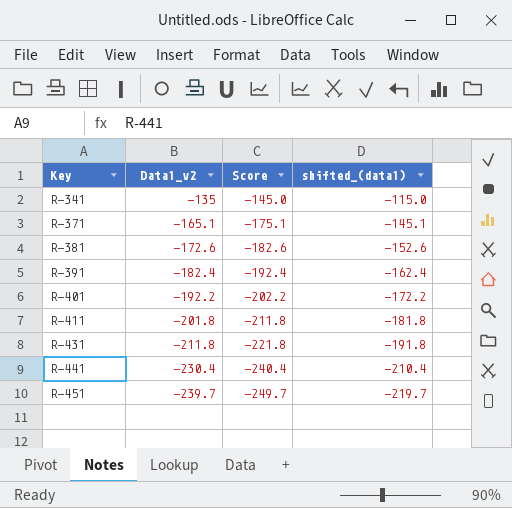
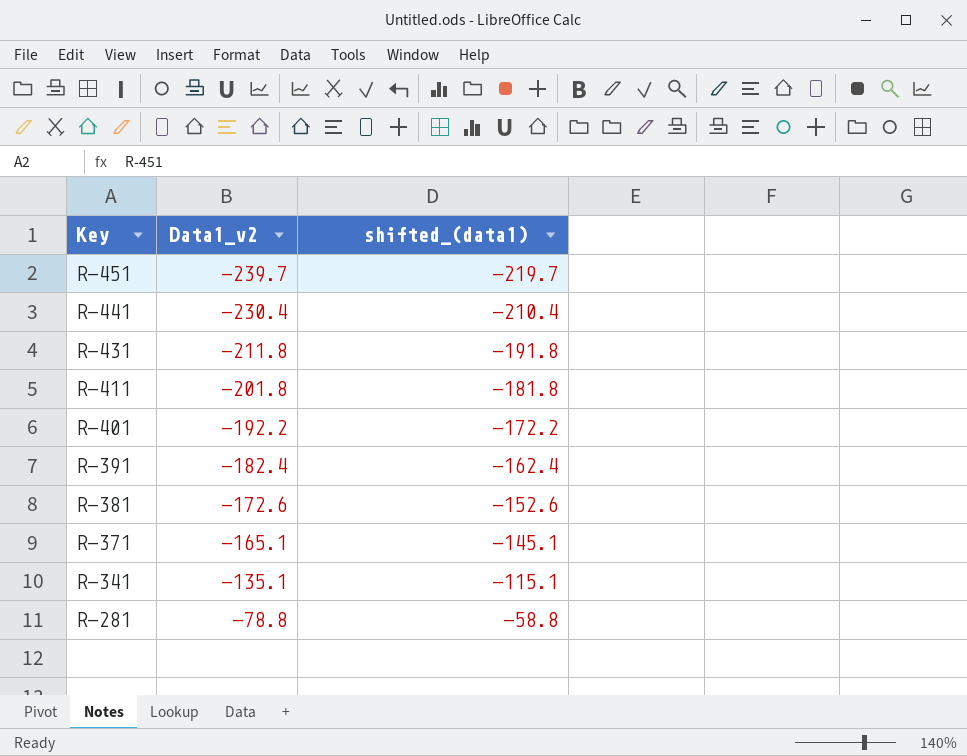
row order: Key ascending -> Key descending
column Score | formula: [Data1_v2] - 10 -> none
R-341 | Data1_v2: -135 -> -135.1
R-341 | shifted_(data1): -115.0 -> -115.1
row R-281: none -> -78.8 | -58.8

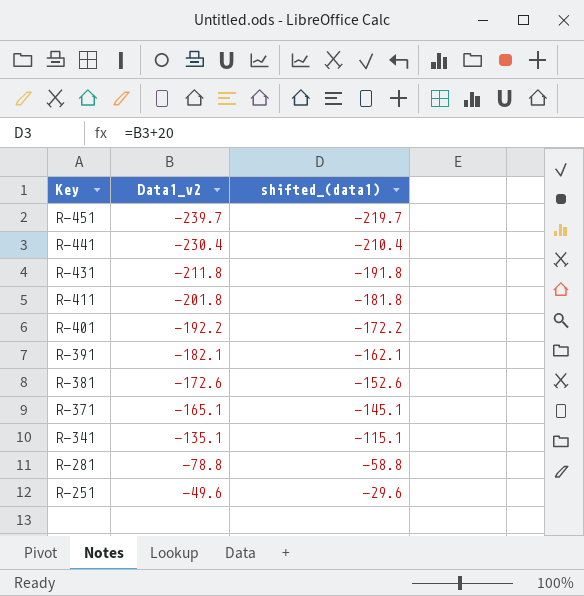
R-391 | Data1_v2: -182.4 -> -182.1
R-391 | shifted_(data1): -162.4 -> -162.1
row R-251: none -> -49.6 | -29.6

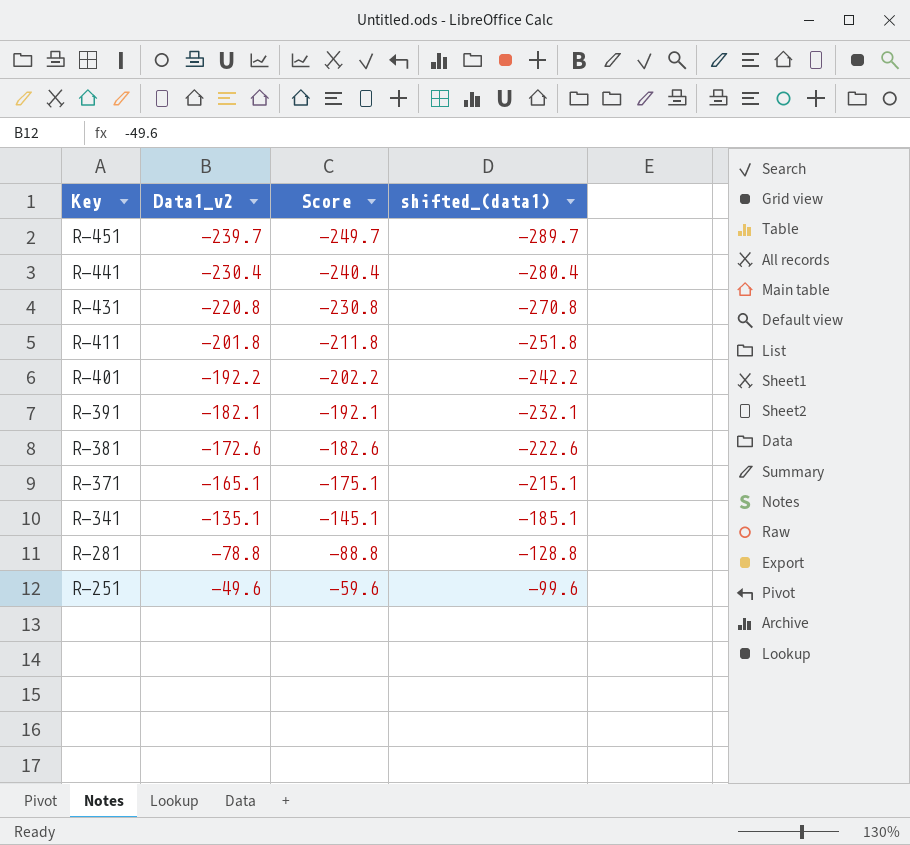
column Score | formula: none -> [Data1_v2] - 10
column shifted_(data1) | formula: [Data1_v2] + 20 -> [Data1_v2] - 50
R-431 | Data1_v2: -211.8 -> -220.8

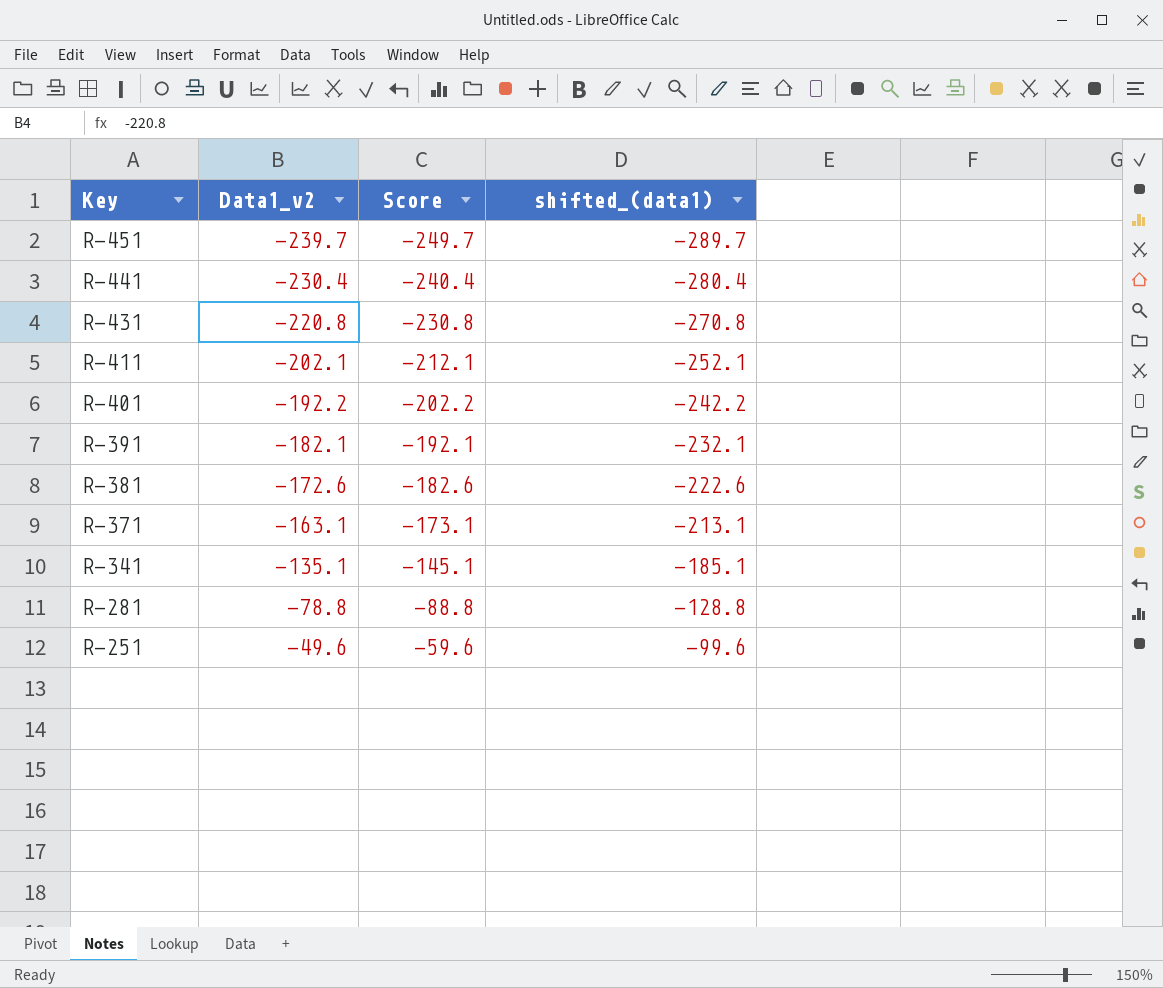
R-411 | Data1_v2: -201.8 -> -202.1
R-411 | Score: -211.8 -> -212.1
R-411 | shifted_(data1): -251.8 -> -252.1
R-371 | Data1_v2: -165.1 -> -163.1
R-371 | Score: -175.1 -> -173.1
R-371 | shifted_(data1): -215.1 -> -213.1

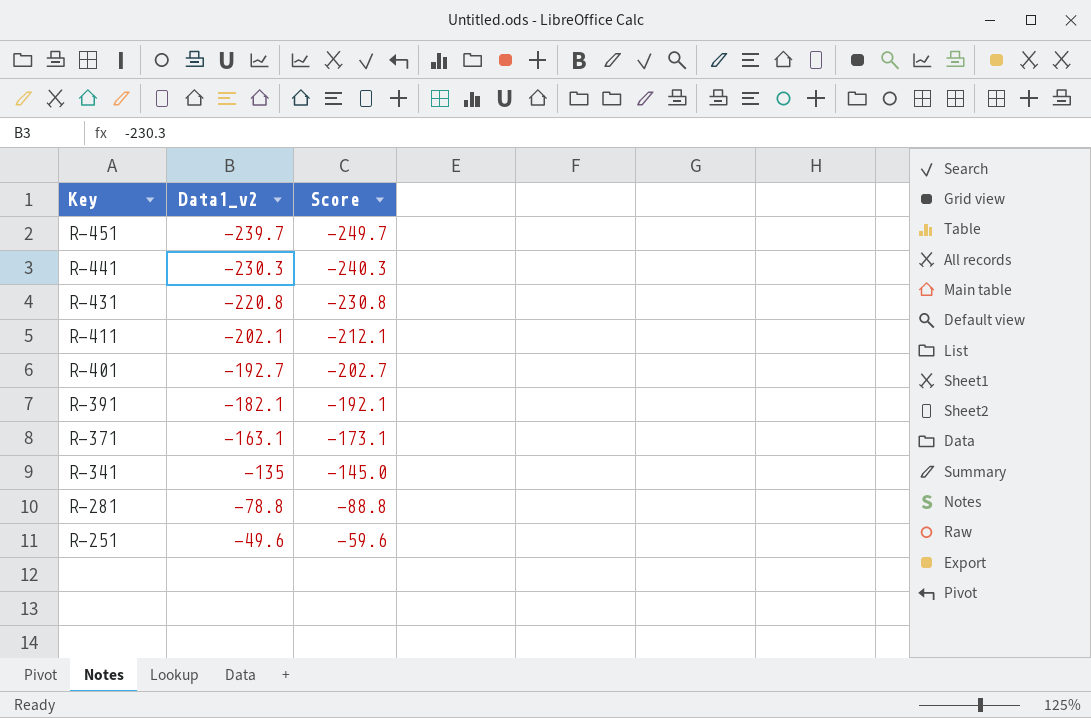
column shifted_(data1) | formula: [Data1_v2] - 50 -> none
row R-381: -172.6 | -182.6 | -222.6 -> none
R-441 | Data1_v2: -230.4 -> -230.3
R-441 | Score: -240.4 -> -240.3
R-401 | Data1_v2: -192.2 -> -192.7
R-401 | Score: -202.2 -> -202.7
R-341 | Data1_v2: -135.1 -> -135
R-341 | Score: -145.1 -> -145.0

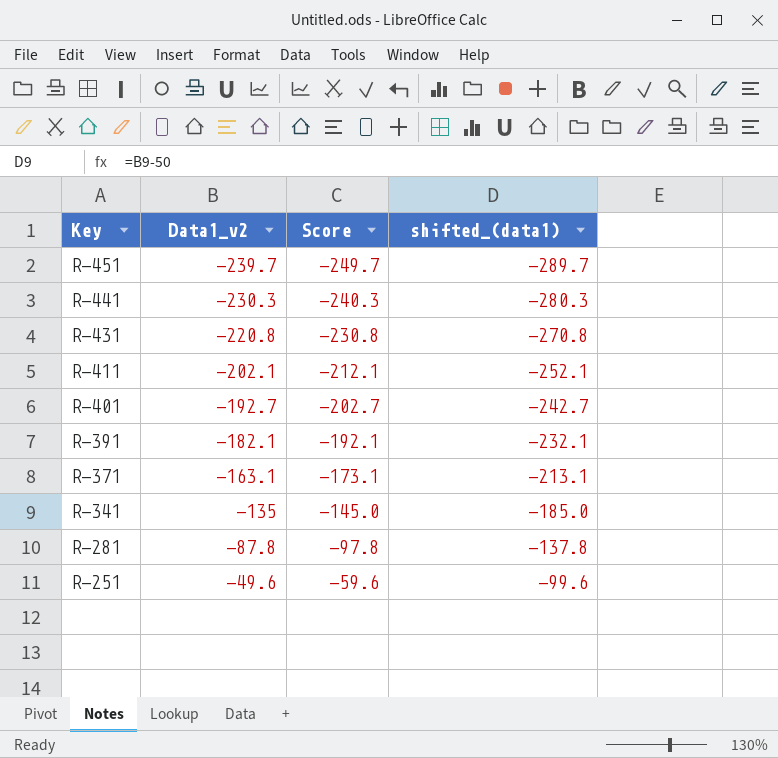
column shifted_(data1) | formula: none -> [Data1_v2] - 50
R-281 | Data1_v2: -78.8 -> -87.8
R-281 | Score: -88.8 -> -97.8

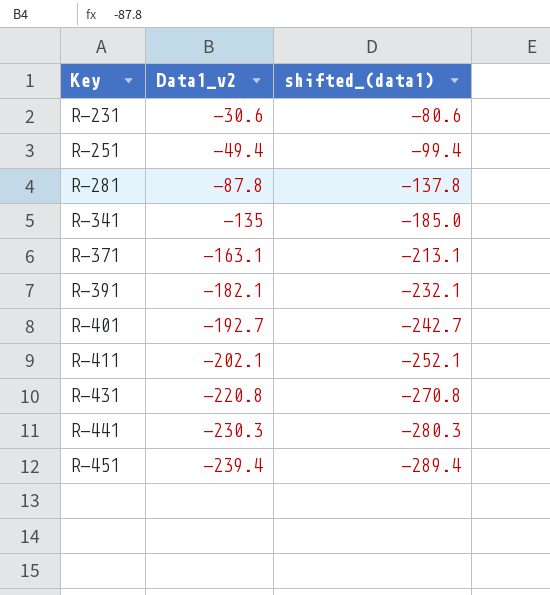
row order: Key descending -> Key ascending
column Score | formula: [Data1_v2] - 10 -> none
row R-231: none -> -30.6 | -80.6
R-251 | Data1_v2: -49.6 -> -49.4
R-251 | shifted_(data1): -99.6 -> -99.4
R-451 | Data1_v2: -239.7 -> -239.4
R-451 | shifted_(data1): -289.7 -> -289.4

